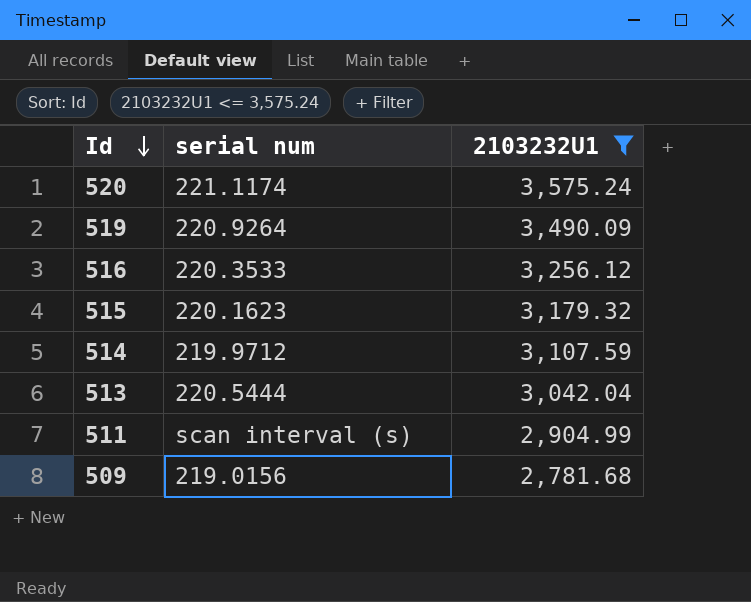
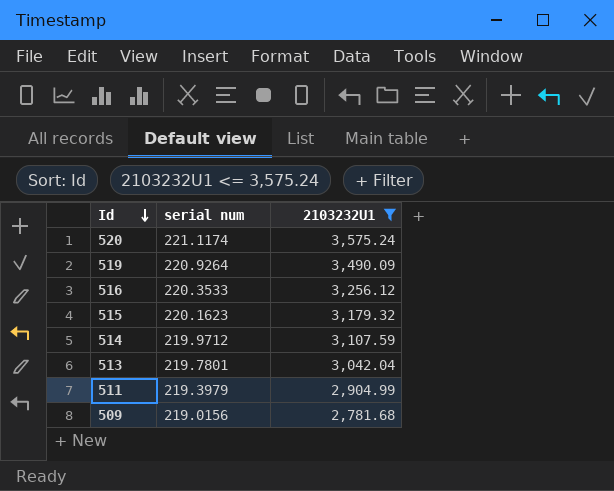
513 | serial num: 220.5444 -> 219.7801
511 | serial num: scan interval (s) -> 219.3979

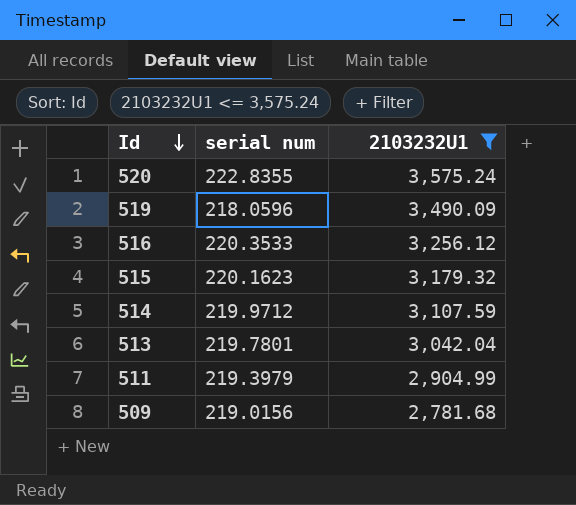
520 | serial num: 221.1174 -> 222.8355
519 | serial num: 220.9264 -> 218.0596

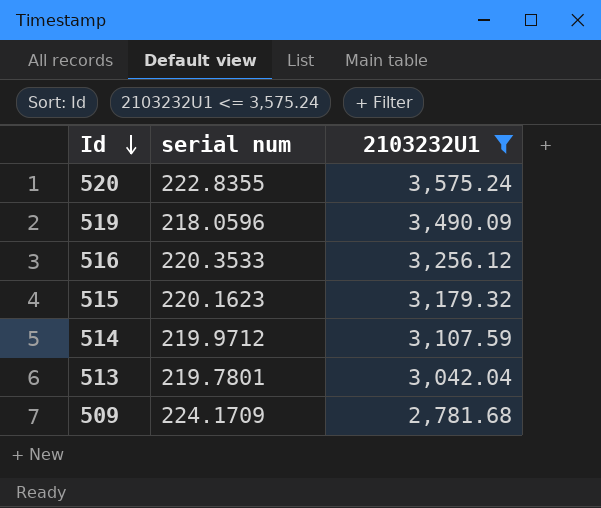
row 511: 219.3979 | 2,904.99 -> none
509 | serial num: 219.0156 -> 224.1709

